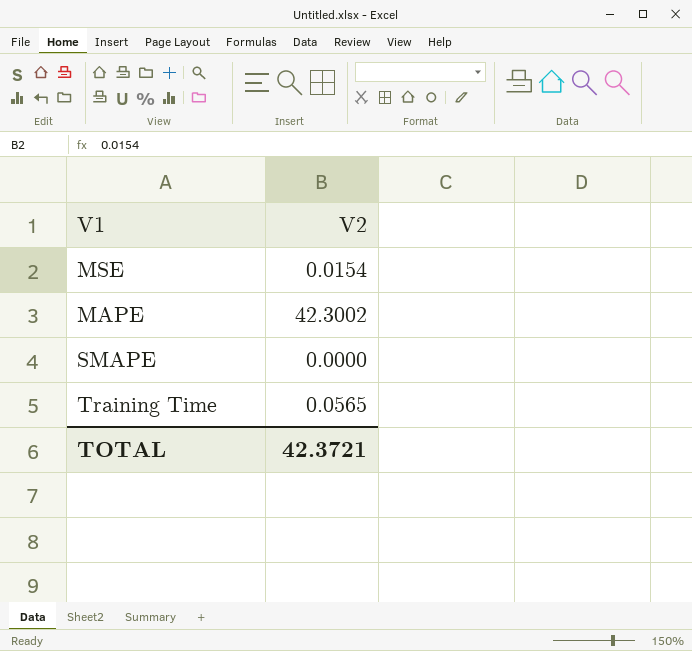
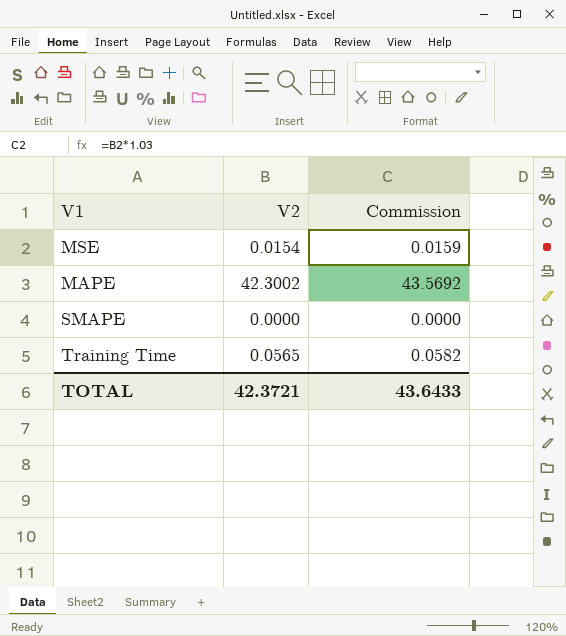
column Commission | formula: none -> [V2] * 1.03

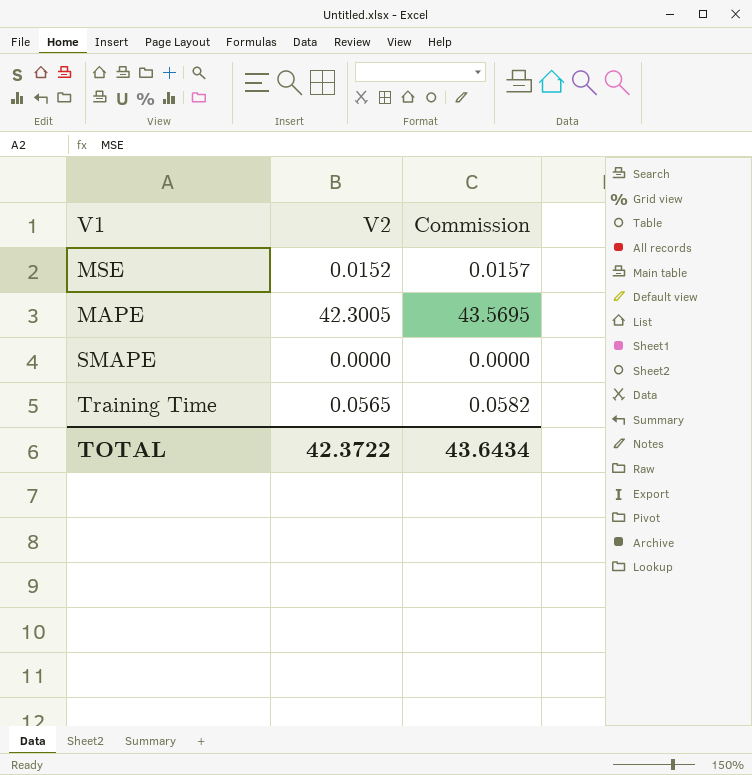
MSE | V2: 0.0154 -> 0.0152
MSE | Commission: 0.0159 -> 0.0157
MAPE | V2: 42.3002 -> 42.3005
MAPE | Commission: 43.5692 -> 43.5695
TOTAL | V2: 42.3721 -> 42.3722
TOTAL | Commission: 43.6433 -> 43.6434

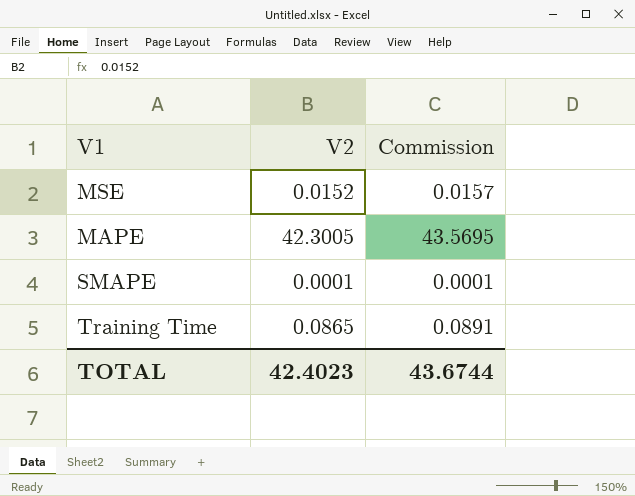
SMAPE | V2: 0.0000 -> 0.0001
SMAPE | Commission: 0.0000 -> 0.0001
Training Time | V2: 0.0565 -> 0.0865
Training Time | Commission: 0.0582 -> 0.0891
TOTAL | V2: 42.3722 -> 42.4023
TOTAL | Commission: 43.6434 -> 43.6744

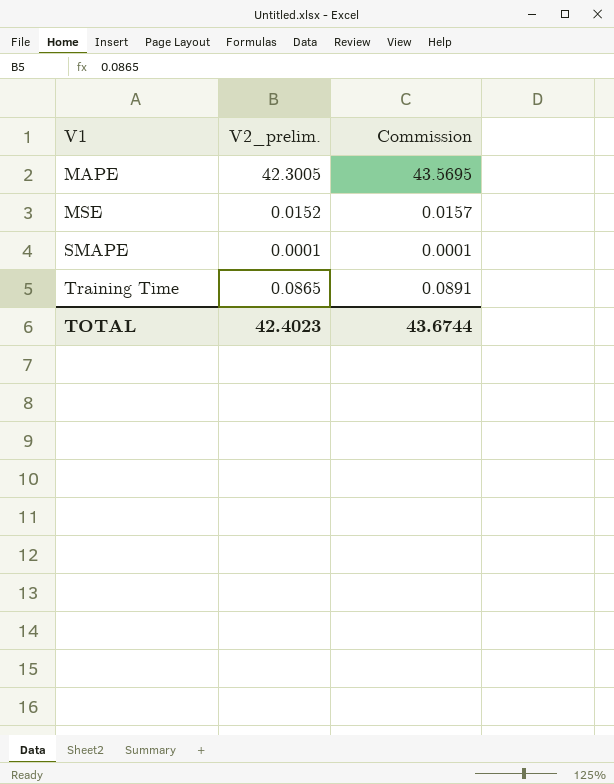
row order: none -> V1 ascending
column name: V2 -> V2_prelim.

